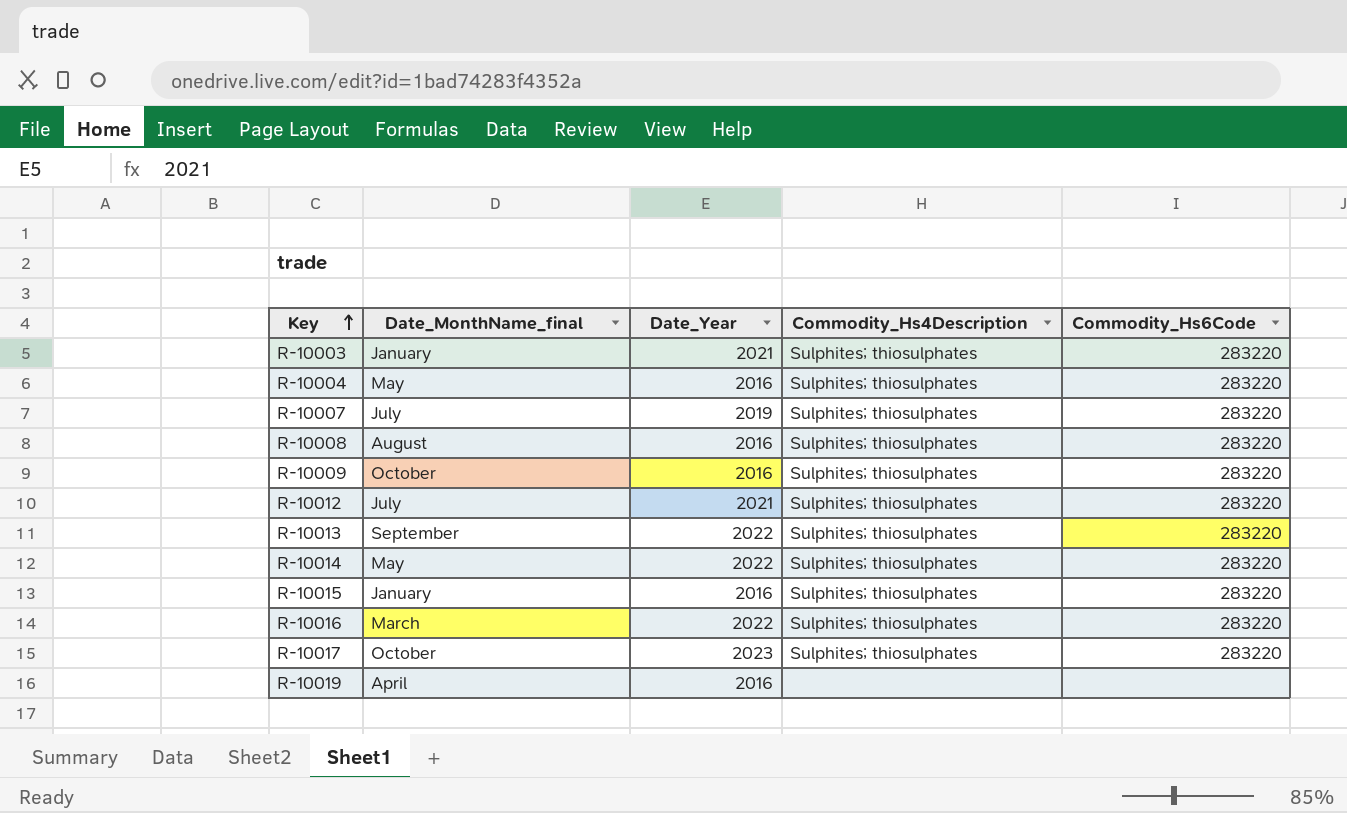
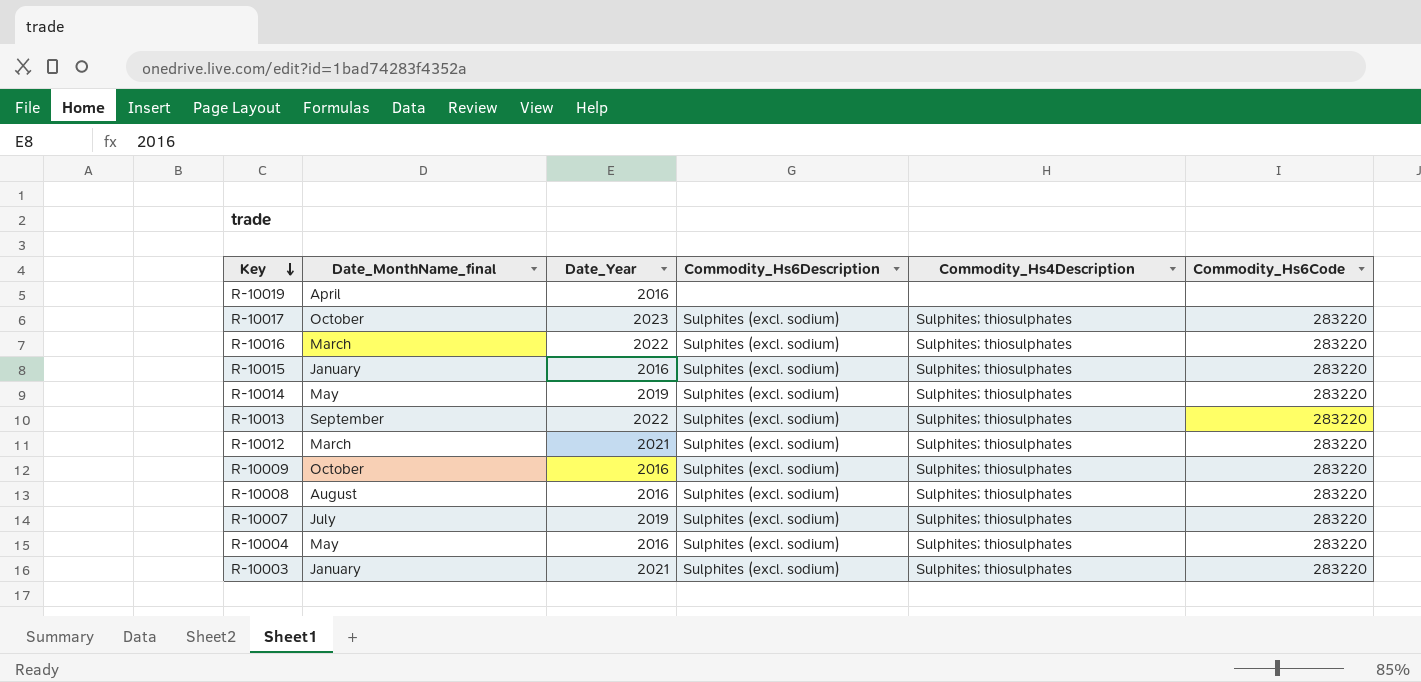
row order: Key ascending -> Key descending
column Commodity_Hs6Description | position: none -> 4
R-10014 | Date_Year: 2022 -> 2019
R-10012 | Date_MonthName_final: July -> March

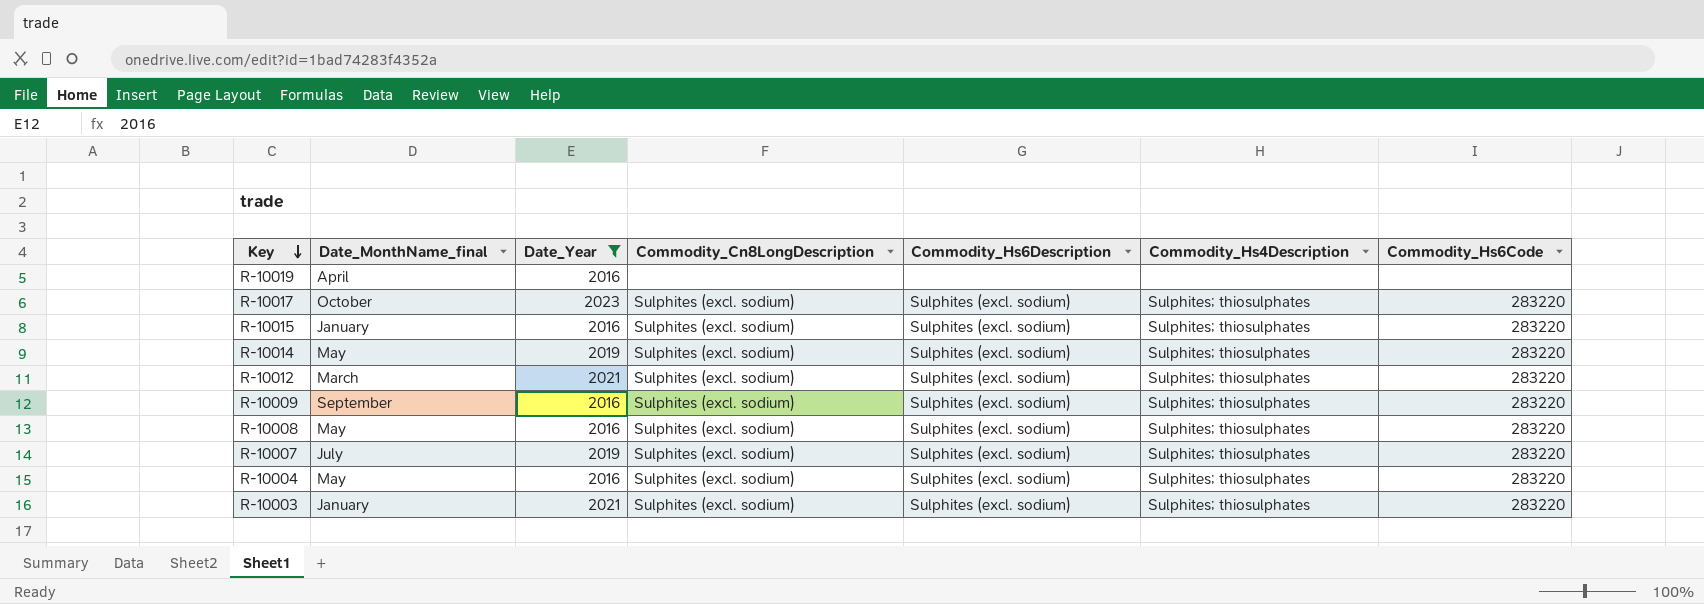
filter: none -> Date_Year != 2022
column Commodity_Cn8LongDescription | position: none -> 4
R-10009 | Date_MonthName_final: October -> September
R-10008 | Date_MonthName_final: August -> May

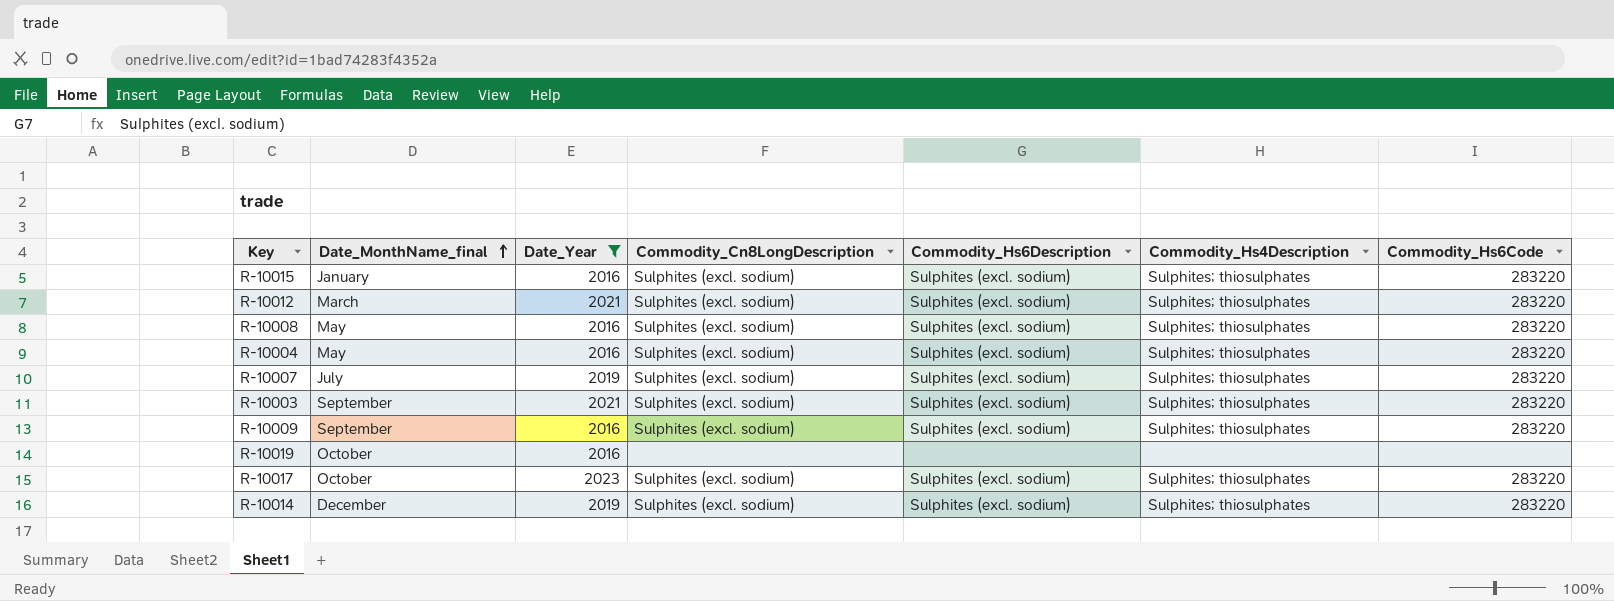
row order: Key descending -> Date_MonthName_final ascending
R-10003 | Date_MonthName_final: January -> September
R-10019 | Date_MonthName_final: April -> October
R-10014 | Date_MonthName_final: May -> December

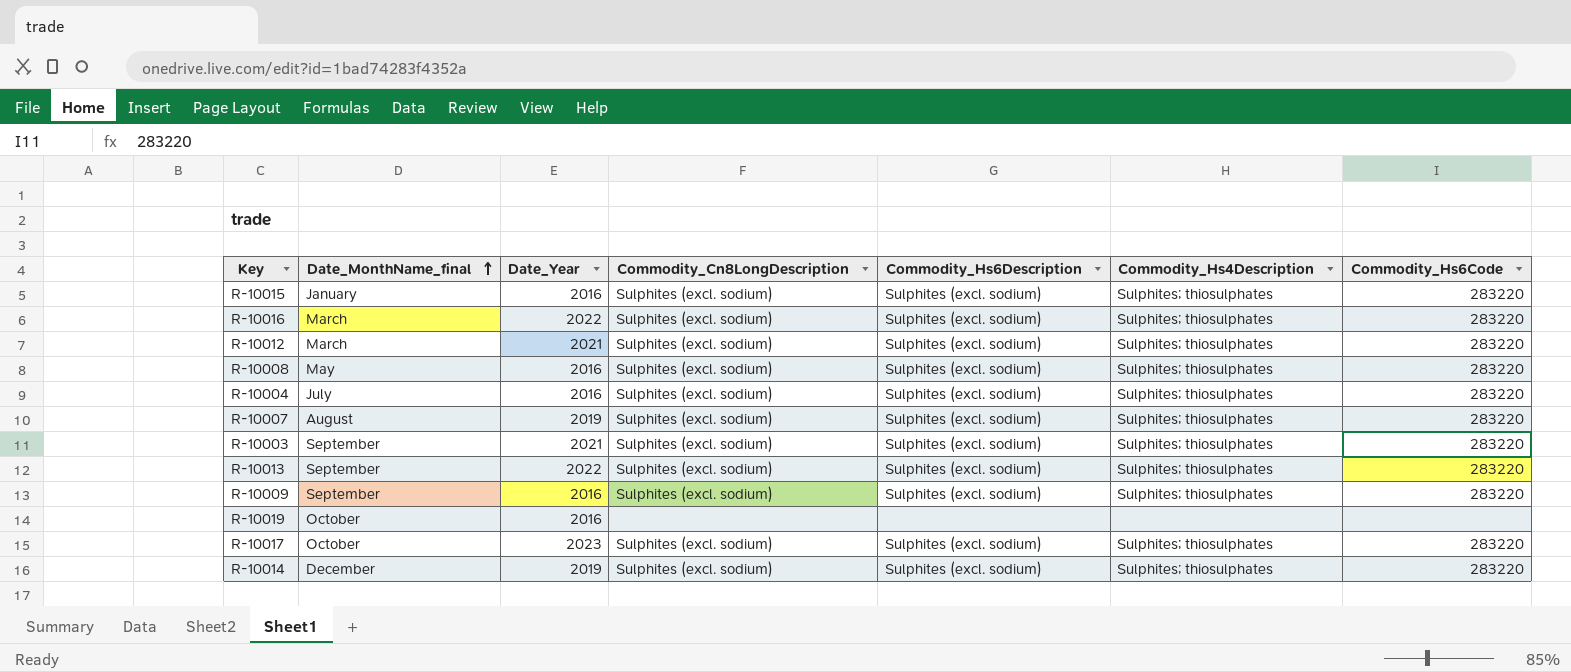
filter: Date_Year != 2022 -> none
R-10004 | Date_MonthName_final: May -> July
R-10007 | Date_MonthName_final: July -> August

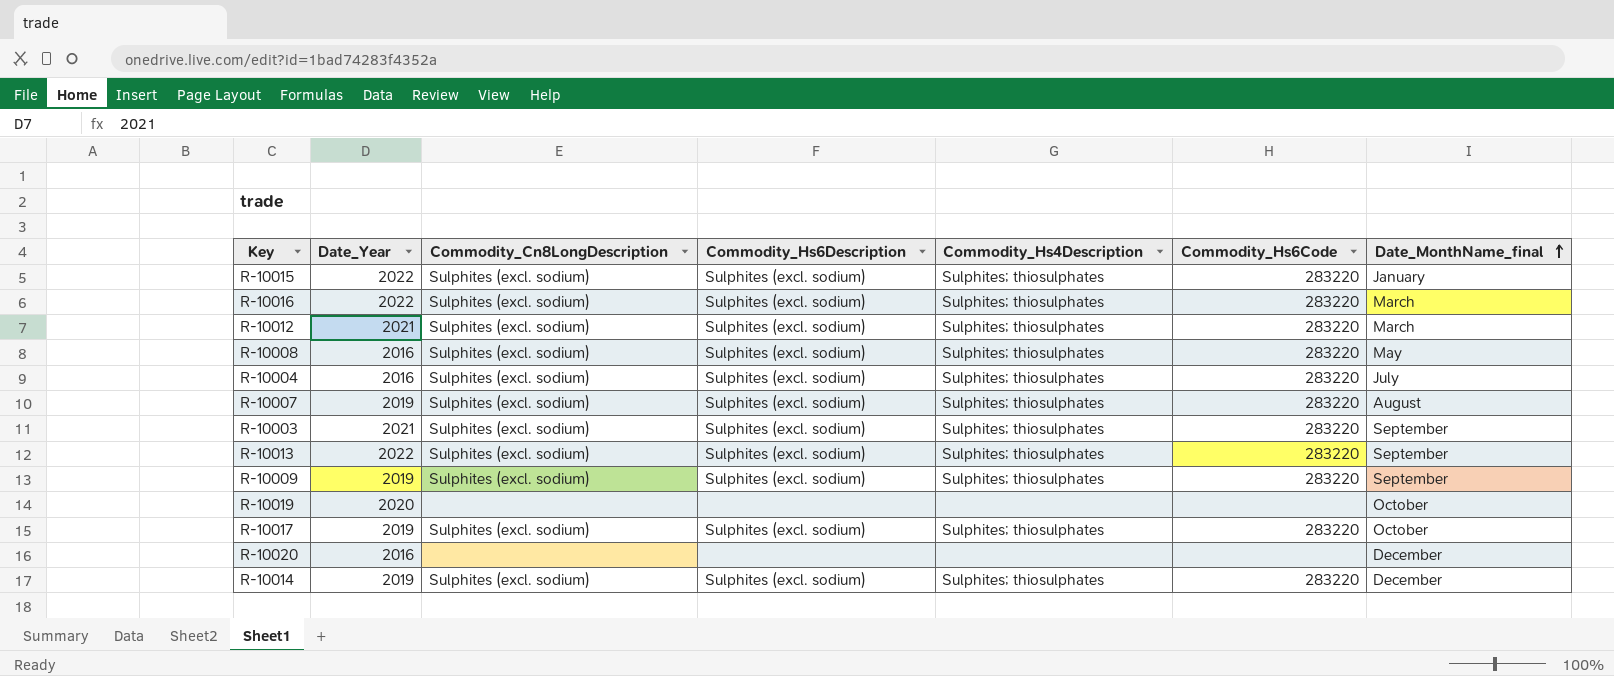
column Date_MonthName_final | position: 2 -> 7
R-10015 | Date_Year: 2016 -> 2022
R-10009 | Date_Year: 2016 -> 2019
R-10019 | Date_Year: 2016 -> 2020
R-10017 | Date_Year: 2023 -> 2019
row R-10020: none -> 2016 | none | none | none | none | December

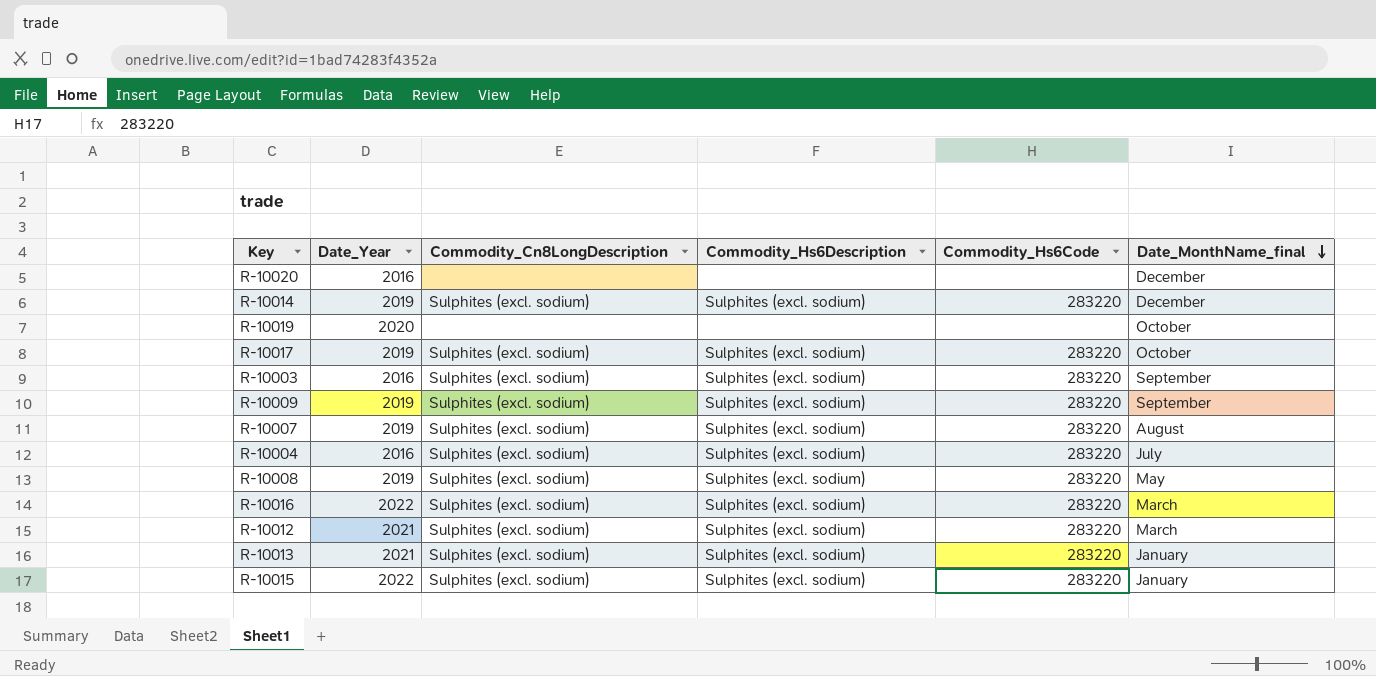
row order: Date_MonthName_final ascending -> Date_MonthName_final descending
column Commodity_Hs4Description | position: 5 -> none
R-10003 | Date_Year: 2021 -> 2016
R-10008 | Date_Year: 2016 -> 2019
R-10013 | Date_Year: 2022 -> 2021
R-10013 | Date_MonthName_final: September -> January

